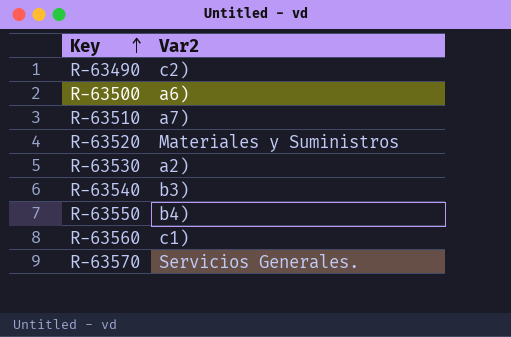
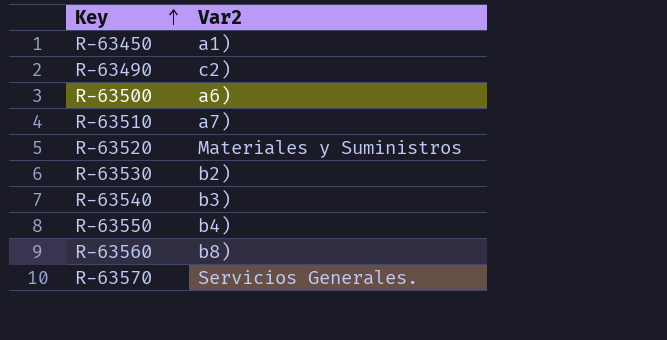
row R-63450: none -> a1)
R-63530 | Var2: a2) -> b2)
R-63560 | Var2: c1) -> b8)

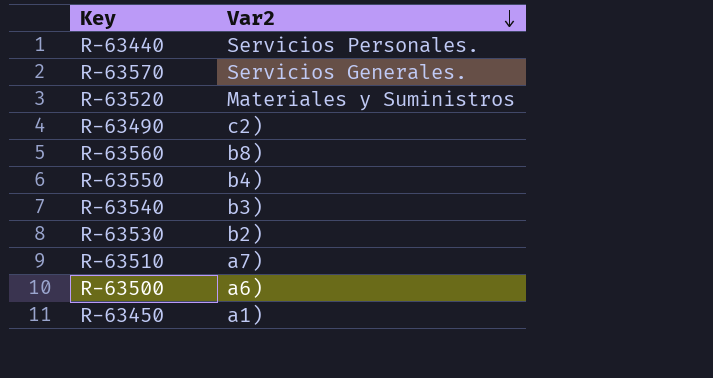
row order: Key ascending -> Var2 descending
row R-63440: none -> Servicios Personales.

